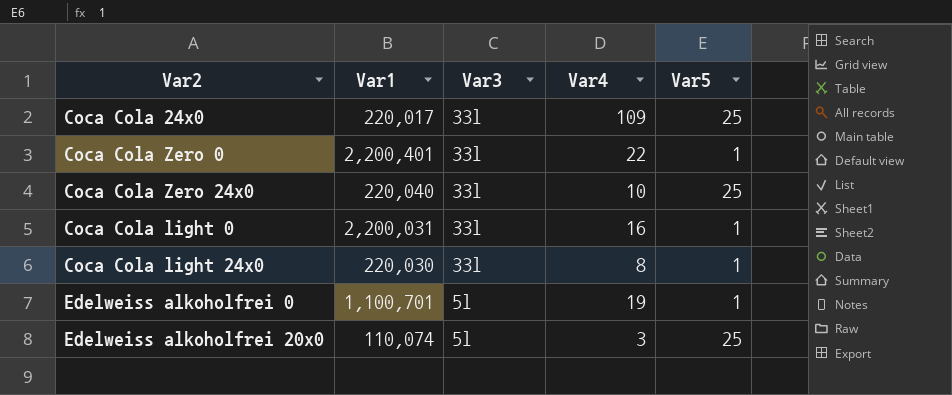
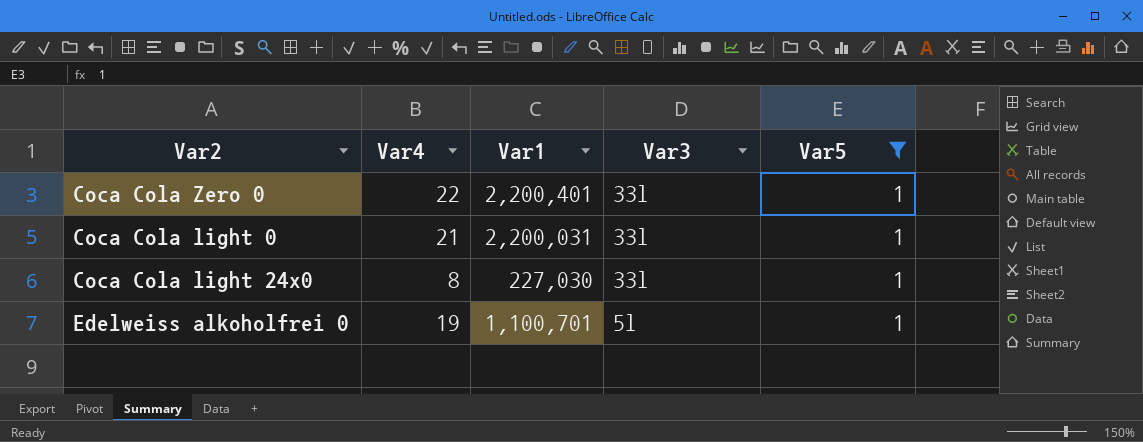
filter: none -> Var5 = 1
column Var4 | position: 4 -> 2
Coca Cola light 0 | Var4: 16 -> 21
Coca Cola light 24x0 | Var1: 220,030 -> 227,030

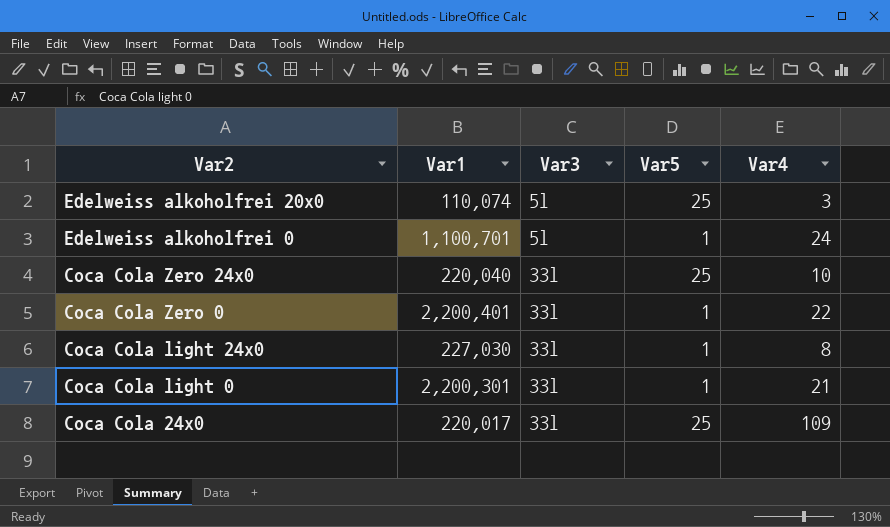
filter: Var5 = 1 -> none
row order: Var3 descending -> Var2 descending
column Var4 | position: 2 -> 5
Edelweiss alkoholfrei 0 | Var4: 19 -> 24
Coca Cola light 0 | Var1: 2,200,031 -> 2,200,301

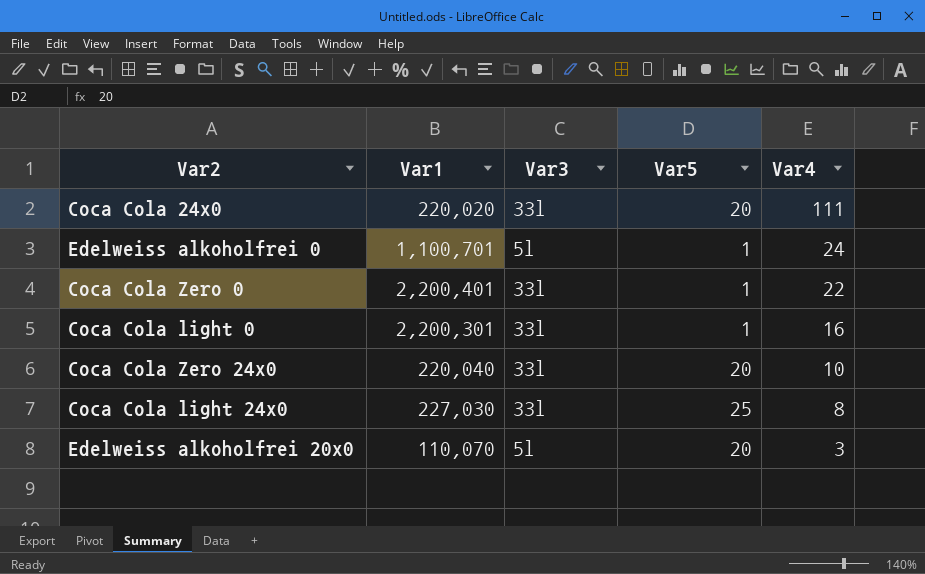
row order: Var2 descending -> Var4 descending
Coca Cola 24x0 | Var1: 220,017 -> 220,020
Coca Cola 24x0 | Var5: 25 -> 20
Coca Cola 24x0 | Var4: 109 -> 111
Coca Cola light 0 | Var4: 21 -> 16
Coca Cola Zero 24x0 | Var5: 25 -> 20
Coca Cola light 24x0 | Var5: 1 -> 25
Edelweiss alkoholfrei 20x0 | Var1: 110,074 -> 110,070
Edelweiss alkoholfrei 20x0 | Var5: 25 -> 20

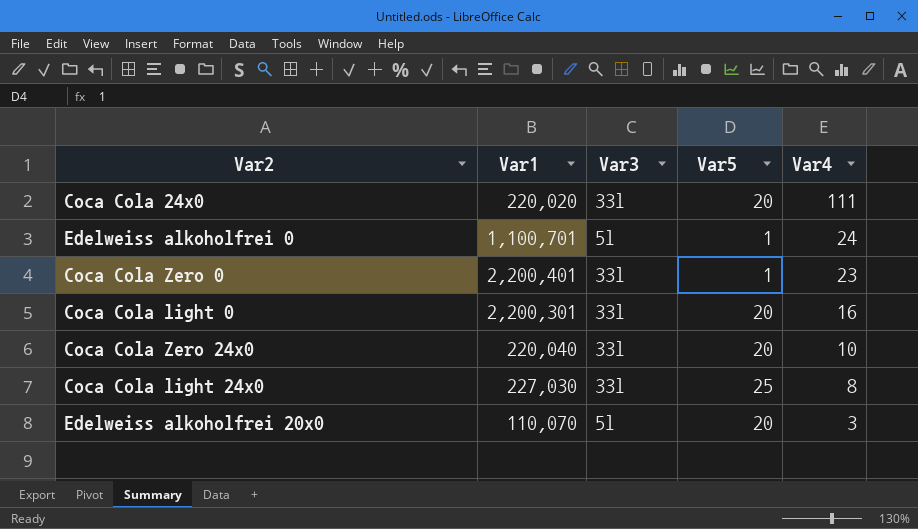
Coca Cola Zero 0 | Var4: 22 -> 23
Coca Cola light 0 | Var5: 1 -> 20

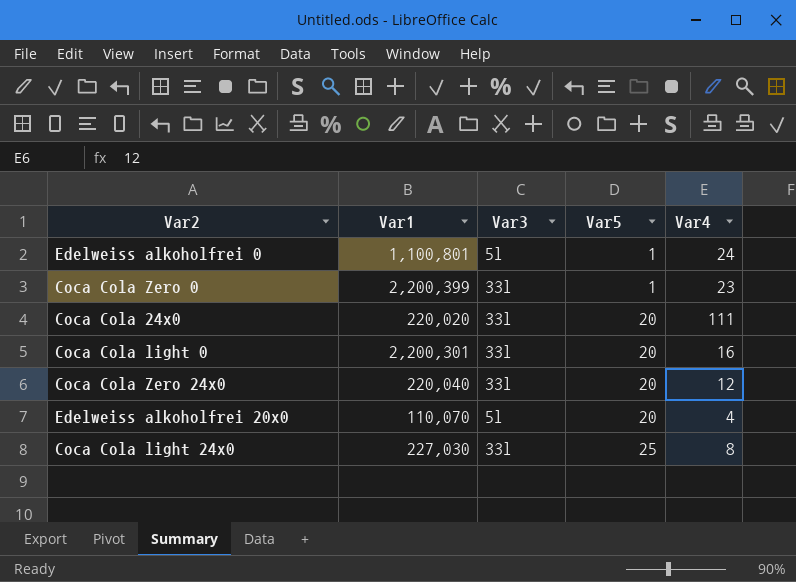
row order: Var4 descending -> Var5 ascending
Edelweiss alkoholfrei 0 | Var1: 1,100,701 -> 1,100,801
Coca Cola Zero 0 | Var1: 2,200,401 -> 2,200,399
Coca Cola Zero 24x0 | Var4: 10 -> 12
Edelweiss alkoholfrei 20x0 | Var4: 3 -> 4

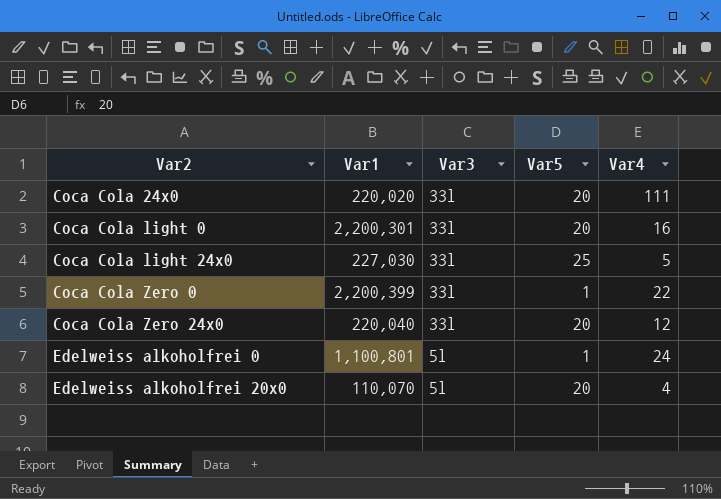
row order: Var5 ascending -> Var2 ascending
Coca Cola light 24x0 | Var4: 8 -> 5
Coca Cola Zero 0 | Var4: 23 -> 22

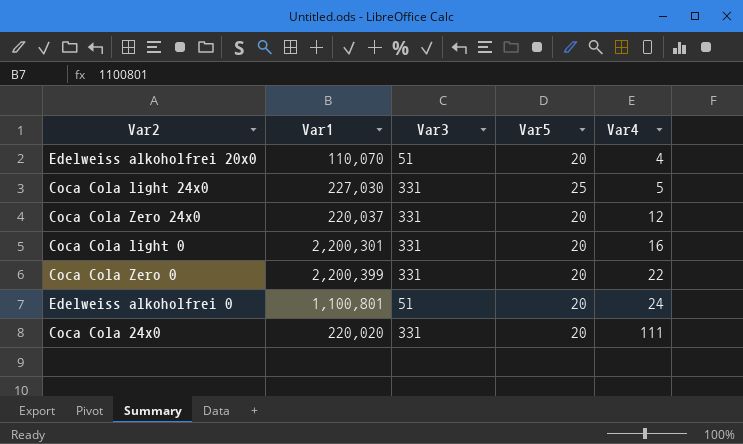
row order: Var2 ascending -> Var4 ascending
Coca Cola Zero 24x0 | Var1: 220,040 -> 220,037
Coca Cola Zero 0 | Var5: 1 -> 20
Edelweiss alkoholfrei 0 | Var5: 1 -> 20

